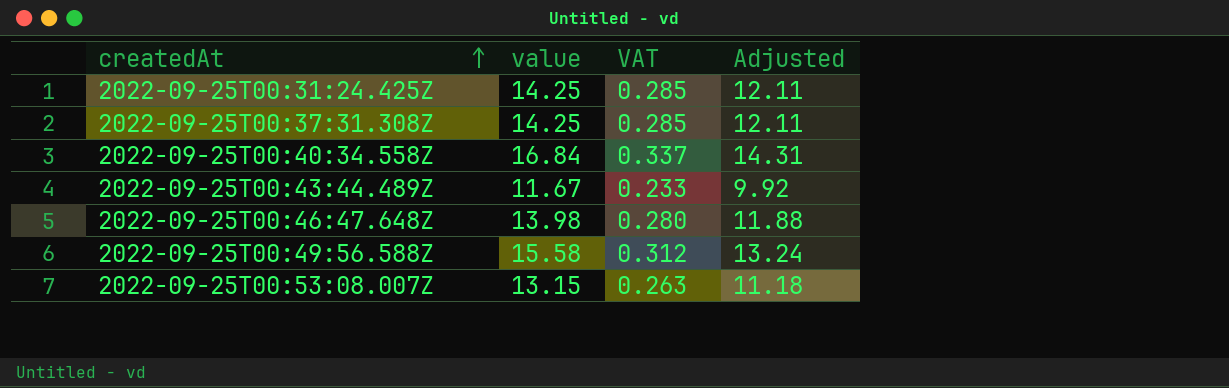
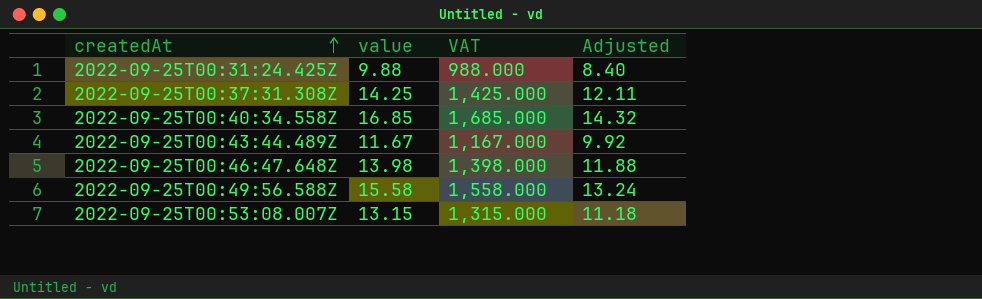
column VAT | formula: [value] * 0.02 -> [value] * 100
2022-09-25T00:31:24.425Z | value: 14.25 -> 9.88
2022-09-25T00:31:24.425Z | Adjusted: 12.11 -> 8.40
2022-09-25T00:40:34.558Z | value: 16.84 -> 16.85
2022-09-25T00:40:34.558Z | Adjusted: 14.31 -> 14.32

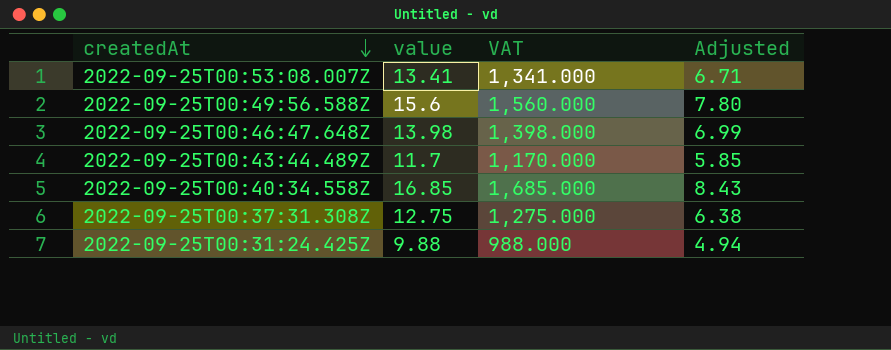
row order: createdAt ascending -> createdAt descending
column Adjusted | formula: [value] * 0.85 -> [value] * 0.5
2022-09-25T00:53:08.007Z | value: 13.15 -> 13.41
2022-09-25T00:53:08.007Z | VAT: 1,315.000 -> 1,341.000
2022-09-25T00:49:56.588Z | value: 15.58 -> 15.6
2022-09-25T00:49:56.588Z | VAT: 1,558.000 -> 1,560.000
2022-09-25T00:43:44.489Z | value: 11.67 -> 11.7
2022-09-25T00:43:44.489Z | VAT: 1,167.000 -> 1,170.000
2022-09-25T00:37:31.308Z | value: 14.25 -> 12.75
2022-09-25T00:37:31.308Z | VAT: 1,425.000 -> 1,275.000

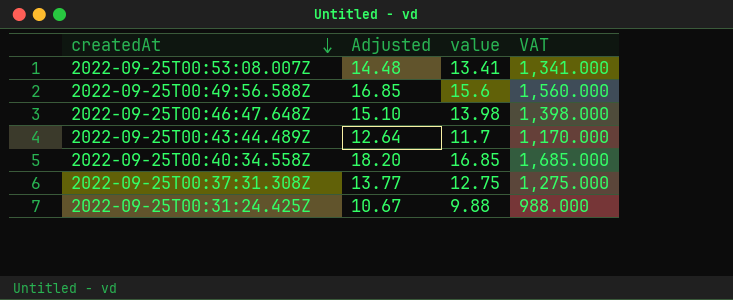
column Adjusted | formula: [value] * 0.5 -> [value] * 1.08
column Adjusted | position: 4 -> 2

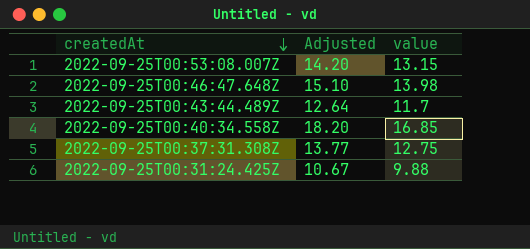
column VAT | formula: [value] * 100 -> none
row 2022-09-25T00:49:56.588Z: 16.85 | 15.6 | 1,560.000 -> none
2022-09-25T00:53:08.007Z | Adjusted: 14.48 -> 14.20
2022-09-25T00:53:08.007Z | value: 13.41 -> 13.15

